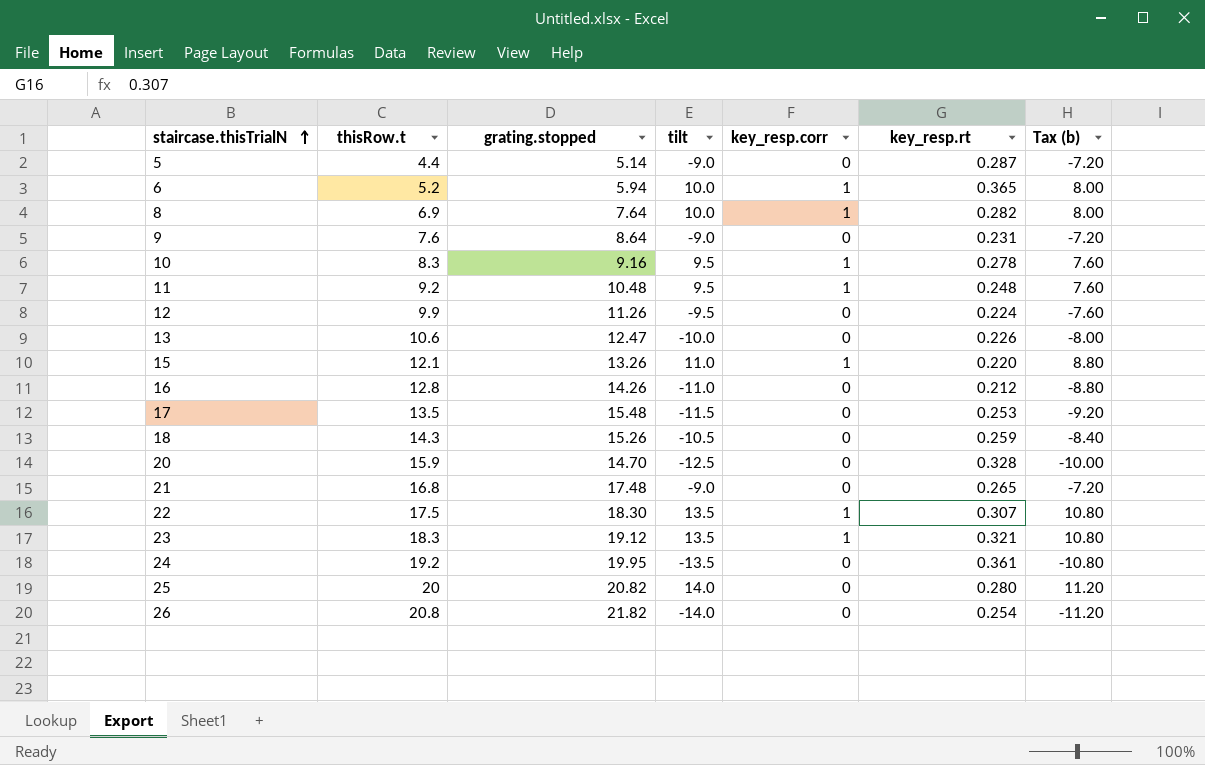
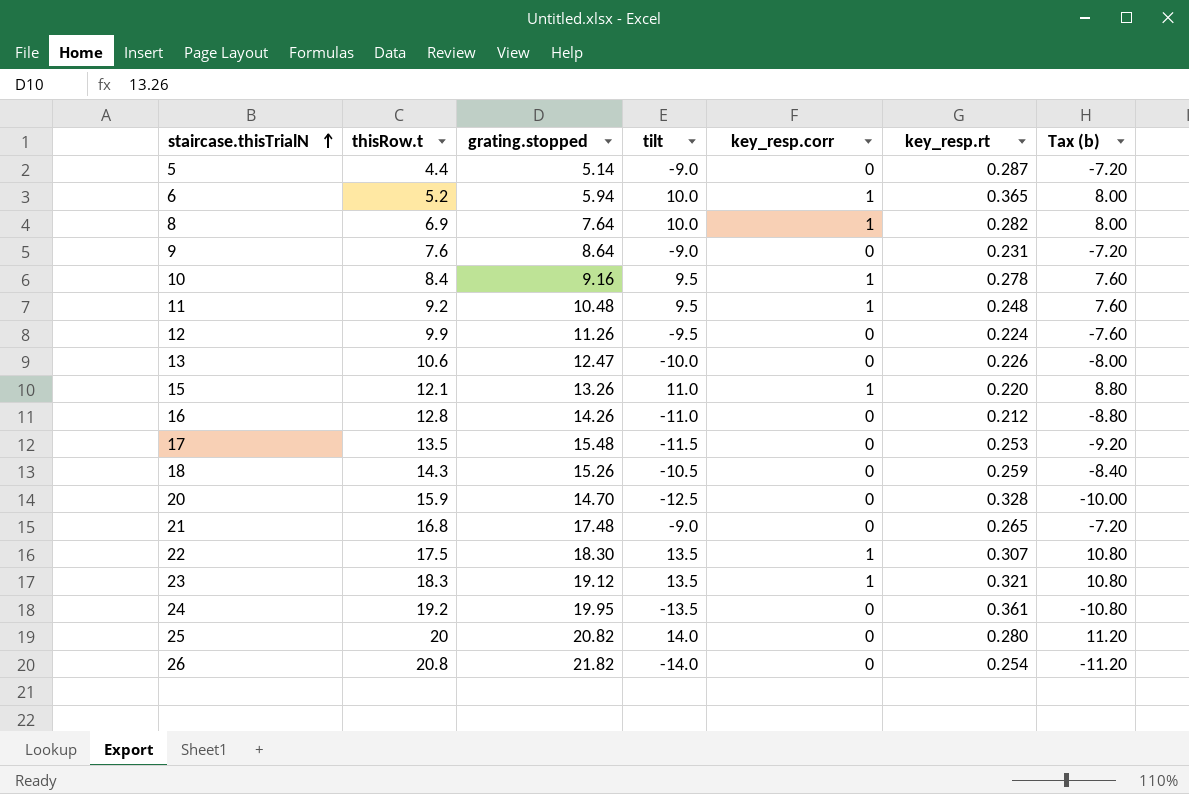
10 | thisRow.t: 8.3 -> 8.4

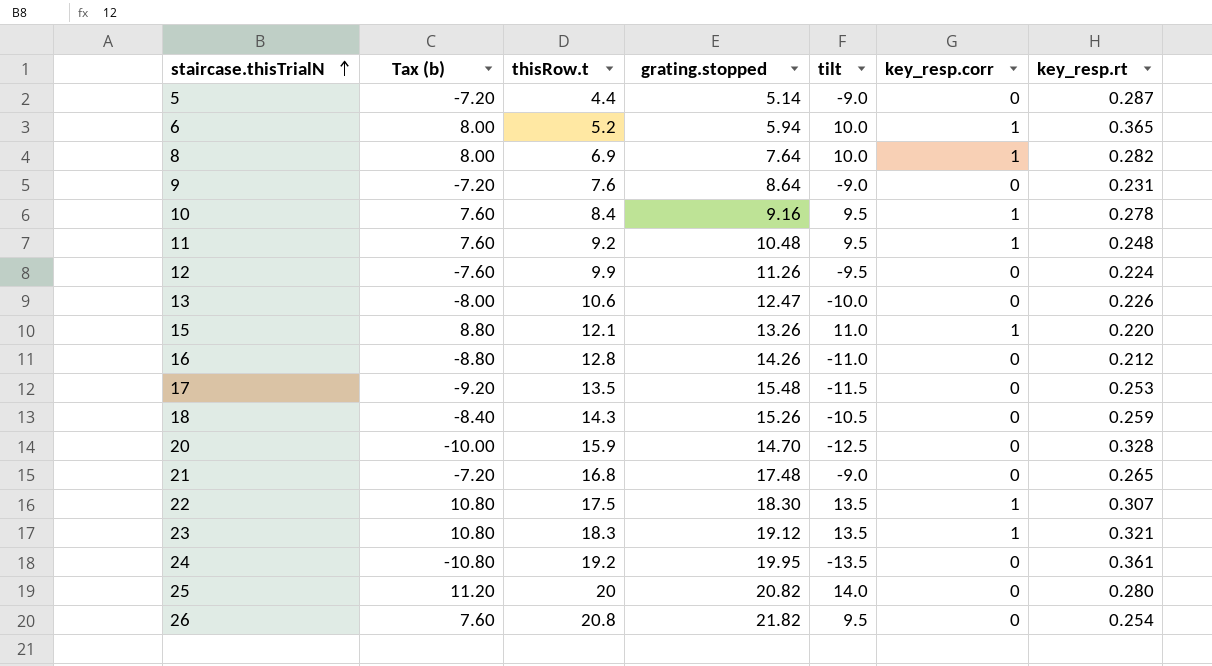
column Tax (b) | position: 7 -> 2
26 | Tax (b): -11.20 -> 7.60
26 | tilt: -14.0 -> 9.5

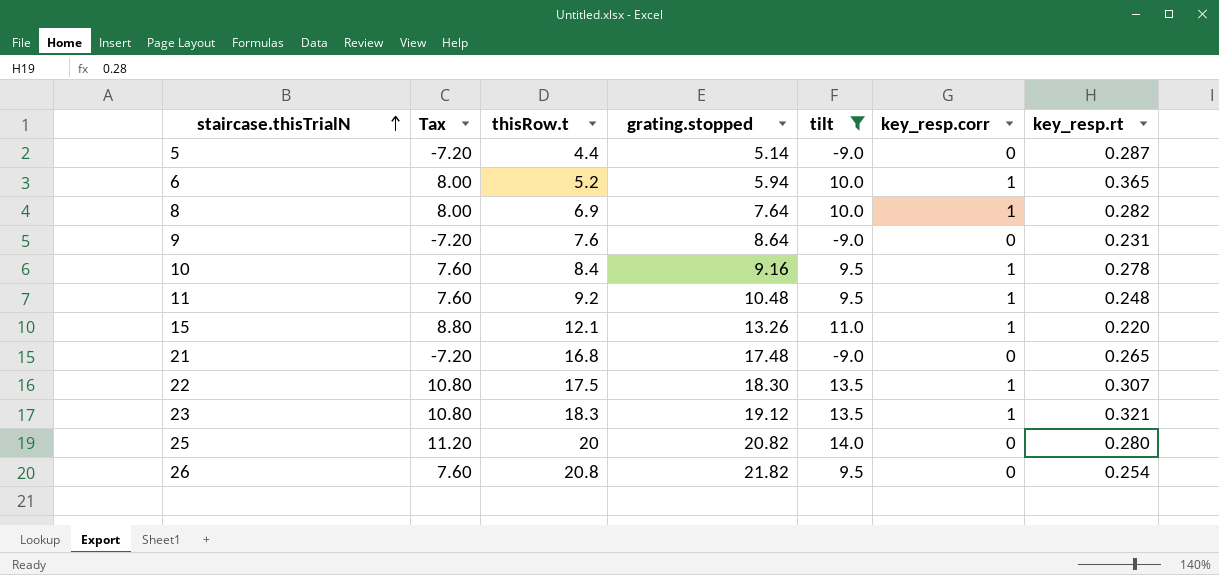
filter: none -> tilt >= -9.0
column name: Tax (b) -> Tax

